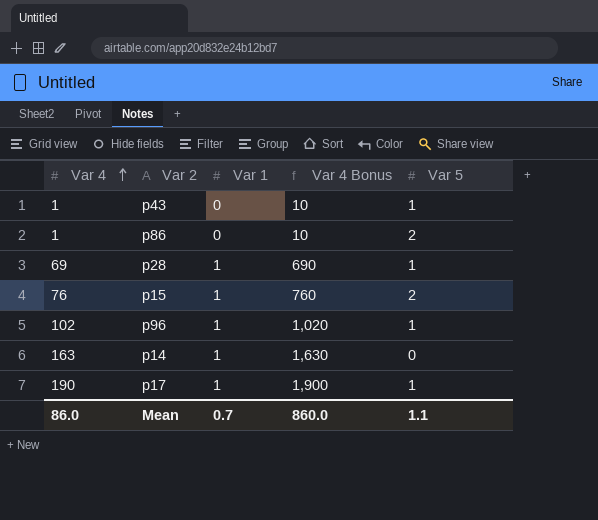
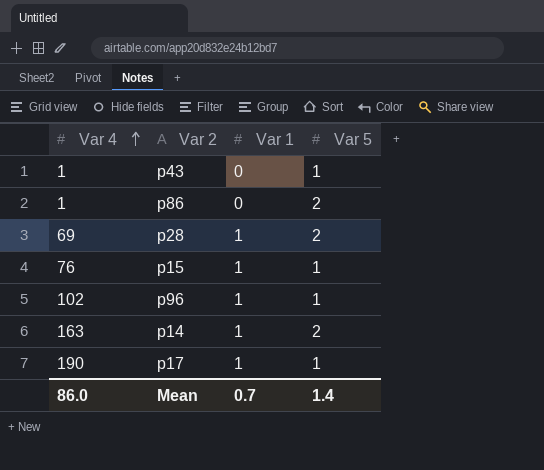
column Var 4 Bonus | formula: [Var 4] * 10 -> none
p28 | Var 5: 1 -> 2
p15 | Var 5: 2 -> 1
p14 | Var 5: 0 -> 2
Mean | Var 5: 1.1 -> 1.4

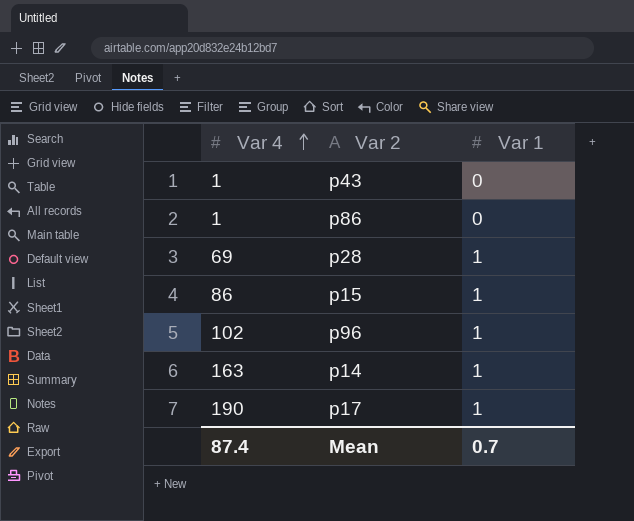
column Var 5 | position: 4 -> none
p15 | Var 4: 76 -> 86
Mean | Var 4: 86.0 -> 87.4

